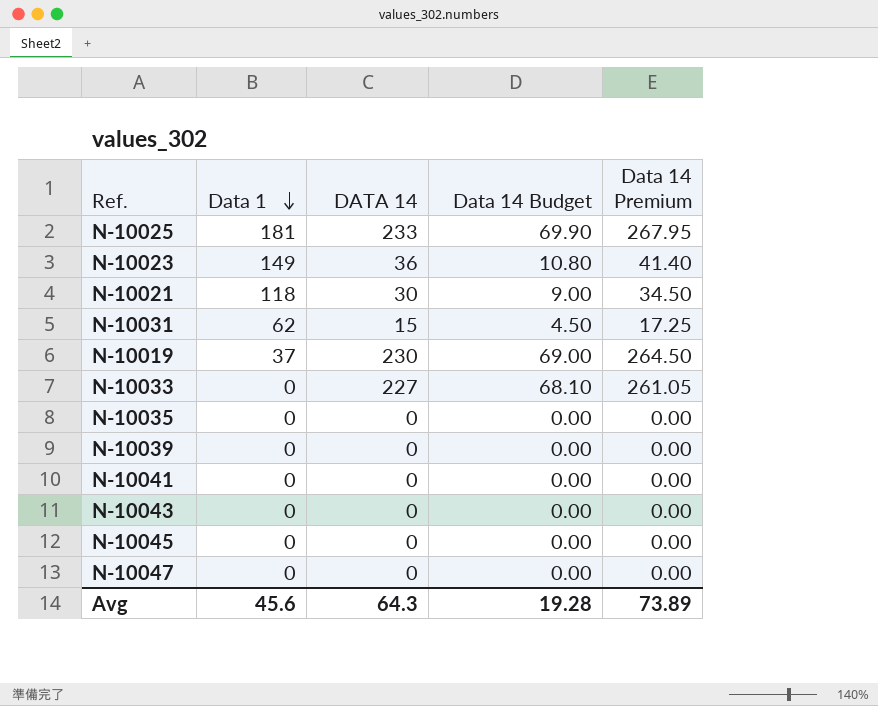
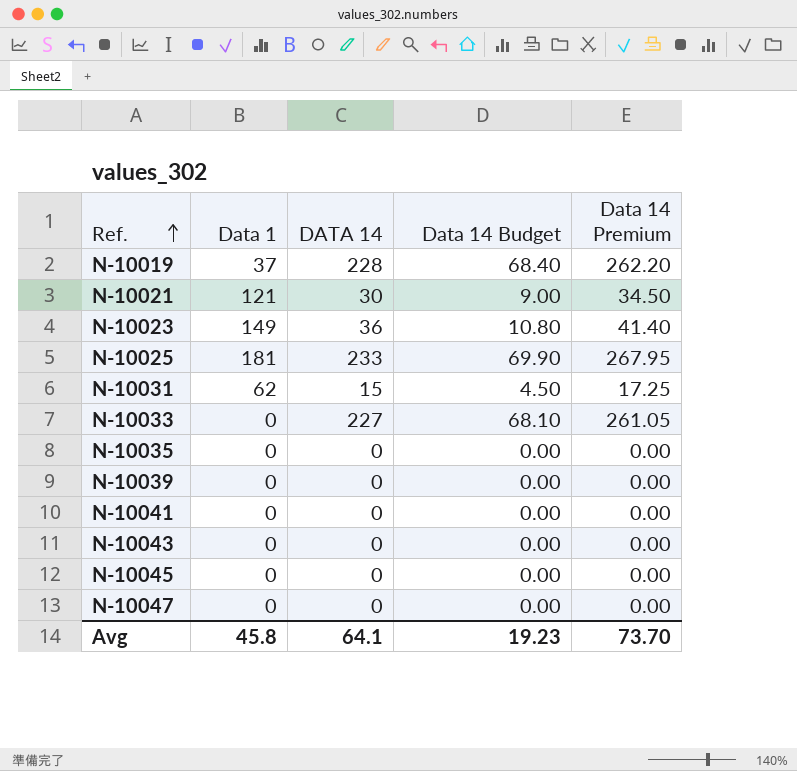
row order: Data 1 descending -> Ref. ascending
N-10019 | DATA 14: 230 -> 228
N-10019 | Data 14 Budget: 69.00 -> 68.40
N-10019 | Data 14 Premium: 264.50 -> 262.20
N-10021 | Data 1: 118 -> 121
Avg | Data 1: 45.6 -> 45.8
Avg | DATA 14: 64.3 -> 64.1
Avg | Data 14 Budget: 19.28 -> 19.23
Avg | Data 14 Premium: 73.89 -> 73.70

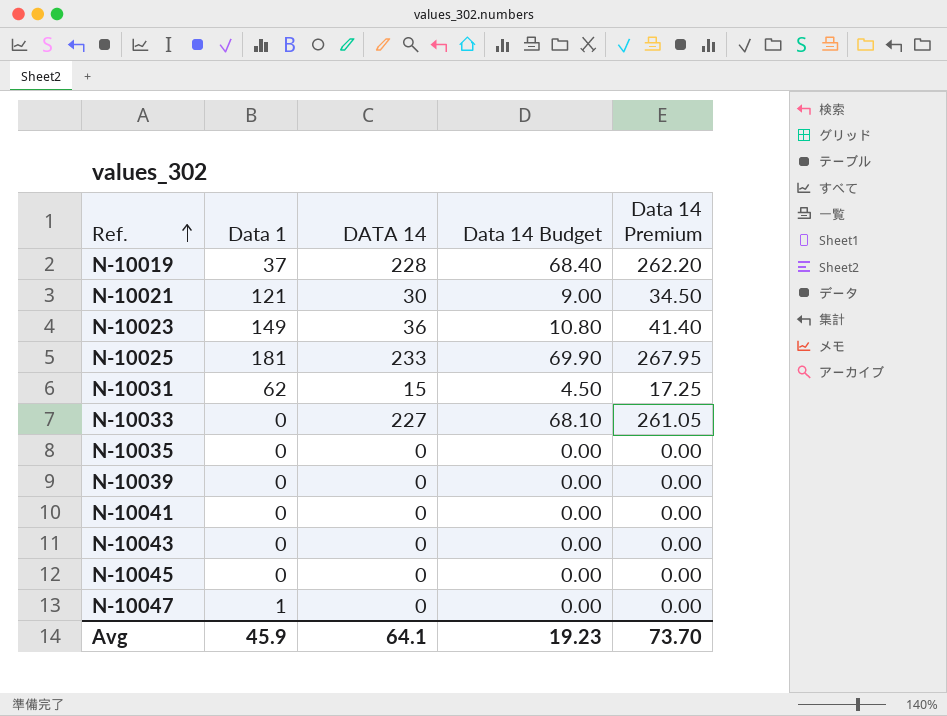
N-10047 | Data 1: 0 -> 1
Avg | Data 1: 45.8 -> 45.9

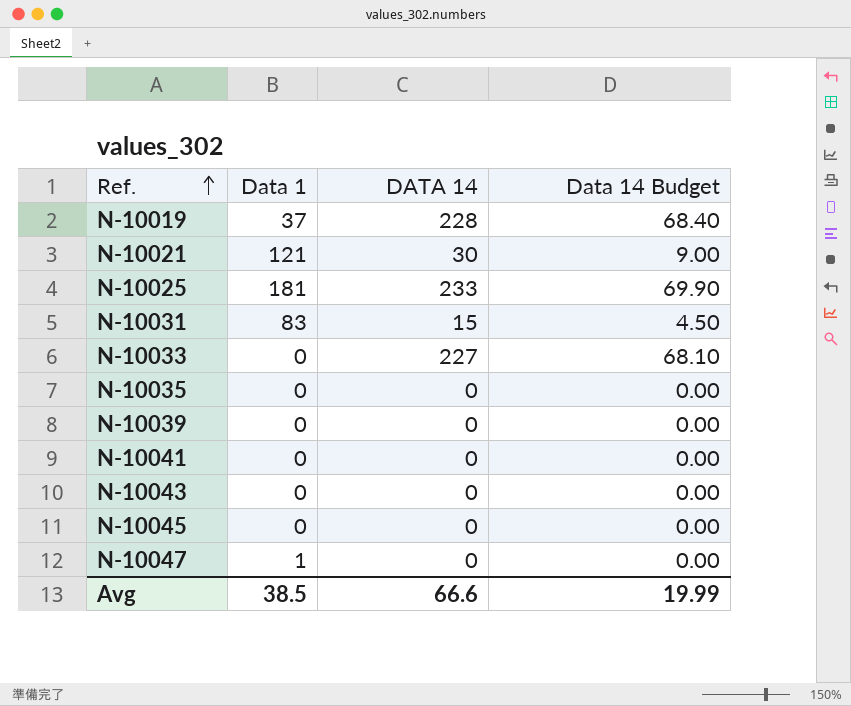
column Data 14 Premium | formula: [DATA 14] * 1.15 -> none
row N-10023: 149 | 36 | 10.80 | 41.40 -> none
N-10031 | Data 1: 62 -> 83
Avg | Data 1: 45.9 -> 38.5
Avg | DATA 14: 64.1 -> 66.6
Avg | Data 14 Budget: 19.23 -> 19.99

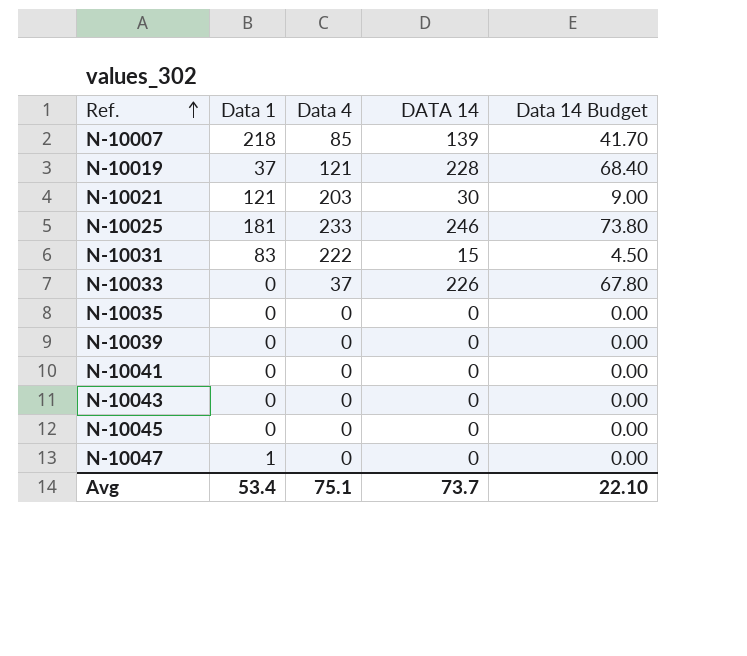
column Data 4 | position: none -> 3
row N-10007: none -> 218 | 85 | 139 | 41.70
N-10025 | DATA 14: 233 -> 246
N-10025 | Data 14 Budget: 69.90 -> 73.80
N-10033 | DATA 14: 227 -> 226
N-10033 | Data 14 Budget: 68.10 -> 67.80
Avg | Data 1: 38.5 -> 53.4
Avg | DATA 14: 66.6 -> 73.7
Avg | Data 14 Budget: 19.99 -> 22.10

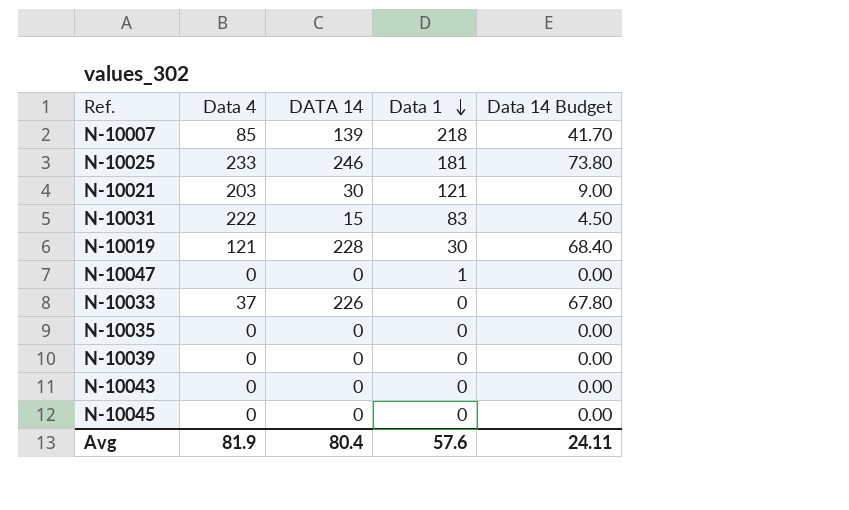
row order: Ref. ascending -> Data 1 descending
column Data 1 | position: 2 -> 4
row N-10041: 0 | 0 | 0 | 0.00 -> none
N-10019 | Data 1: 37 -> 30
Avg | Data 4: 75.1 -> 81.9
Avg | DATA 14: 73.7 -> 80.4
Avg | Data 1: 53.4 -> 57.6
Avg | Data 14 Budget: 22.10 -> 24.11

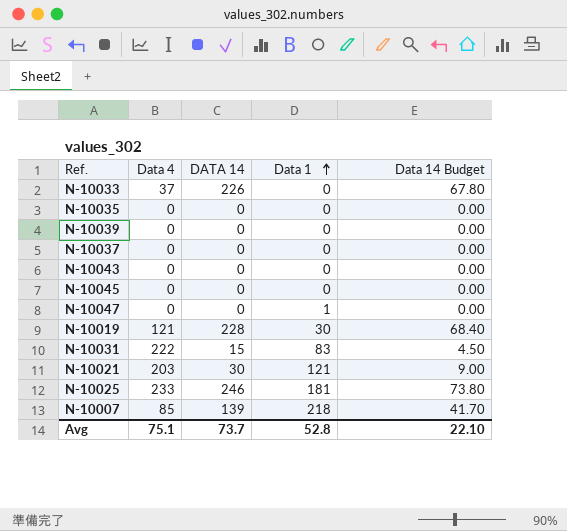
row order: Data 1 descending -> Data 1 ascending
row N-10037: none -> 0 | 0 | 0 | 0.00
Avg | Data 4: 81.9 -> 75.1
Avg | DATA 14: 80.4 -> 73.7
Avg | Data 1: 57.6 -> 52.8
Avg | Data 14 Budget: 24.11 -> 22.10

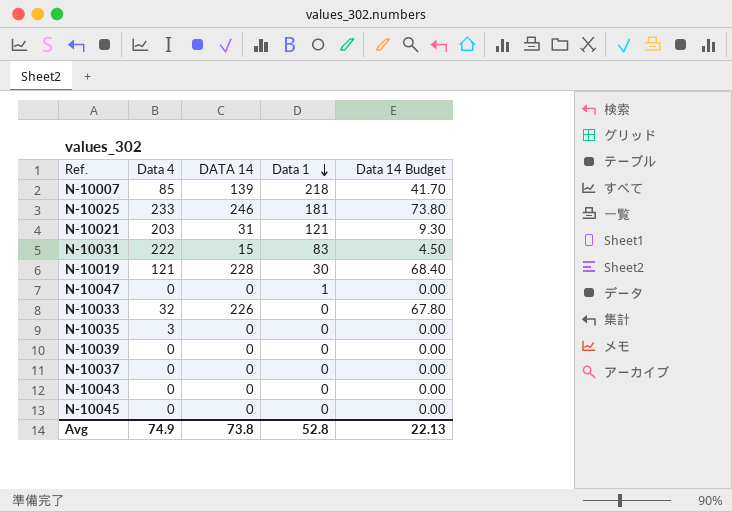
row order: Data 1 ascending -> Data 1 descending
N-10021 | DATA 14: 30 -> 31
N-10021 | Data 14 Budget: 9.00 -> 9.30
N-10033 | Data 4: 37 -> 32
N-10035 | Data 4: 0 -> 3
Avg | Data 4: 75.1 -> 74.9
Avg | DATA 14: 73.7 -> 73.8
Avg | Data 14 Budget: 22.10 -> 22.13

